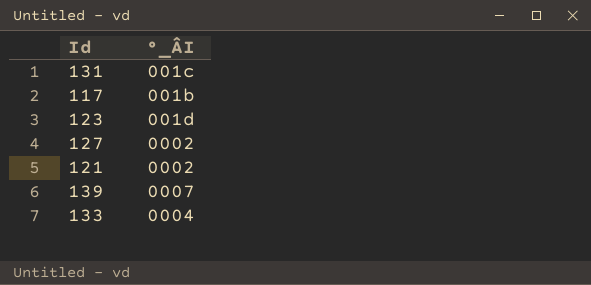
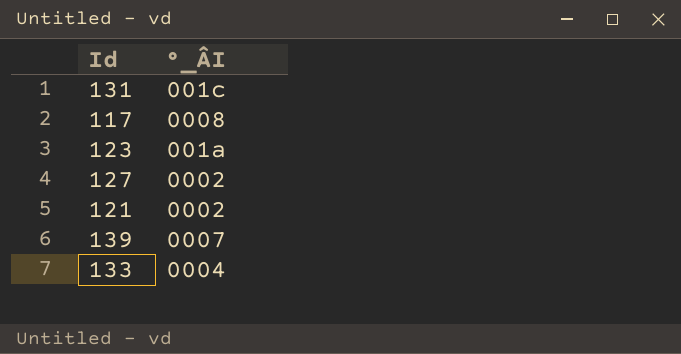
117 | °_ÂI: 001b -> 0008
123 | °_ÂI: 001d -> 001a

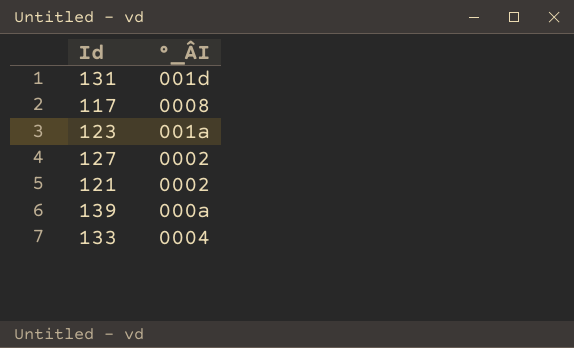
131 | °_ÂI: 001c -> 001d
139 | °_ÂI: 0007 -> 000a

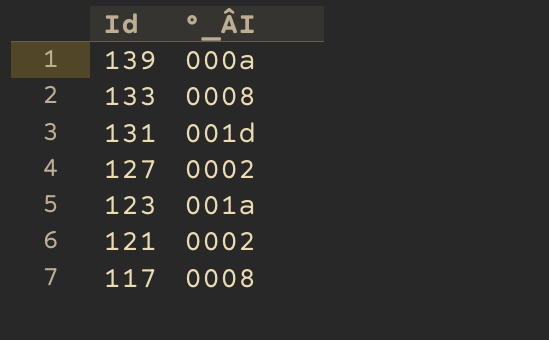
row order: none -> Id descending
133 | °_ÂI: 0004 -> 0008

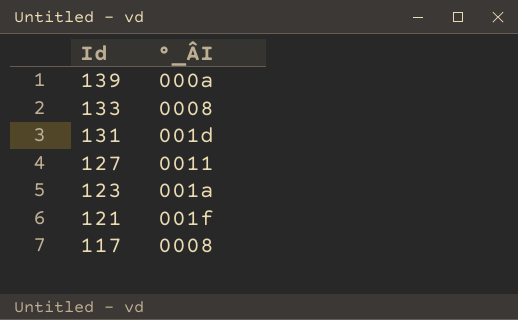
127 | °_ÂI: 0002 -> 0011
121 | °_ÂI: 0002 -> 001f

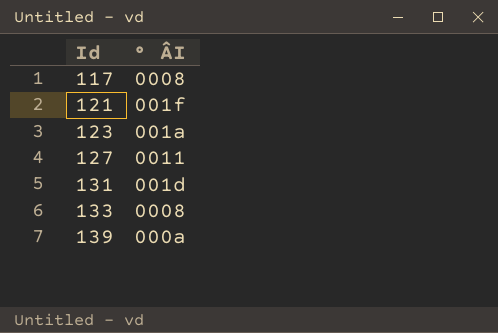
row order: Id descending -> Id ascending
column name: °_ÂI -> ° ÂI

